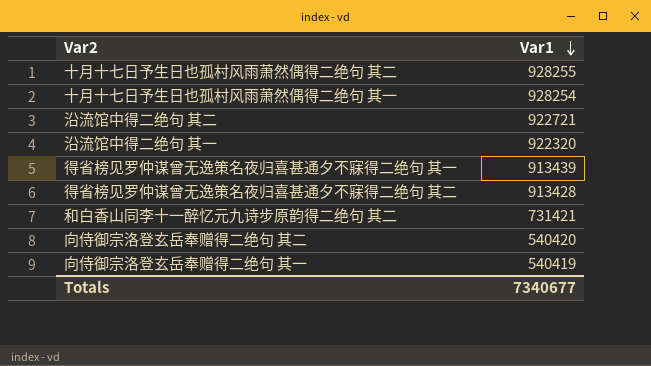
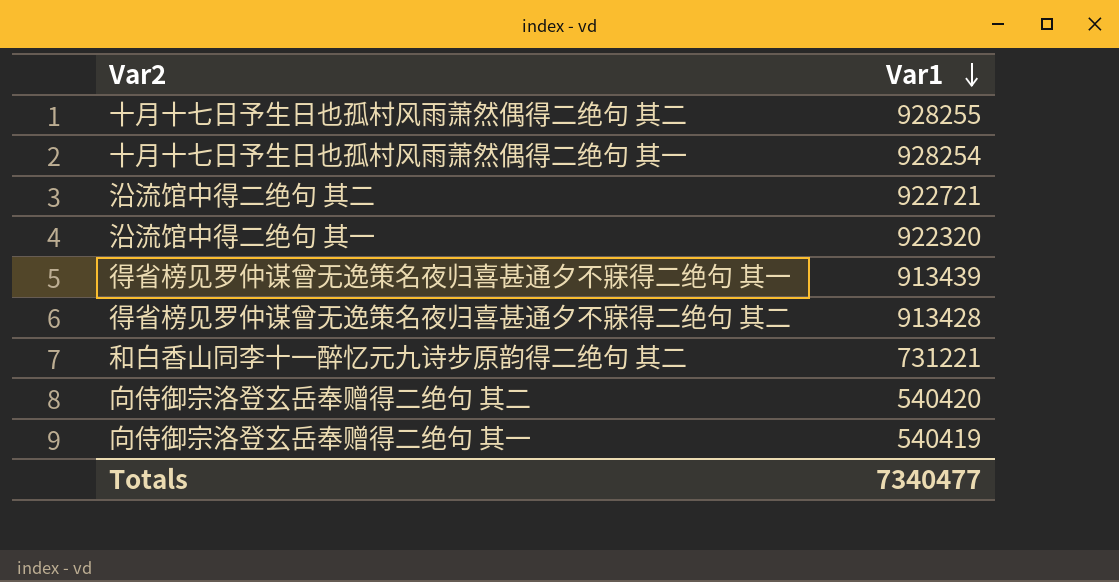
和白香山同李十一醉忆元九诗步原韵得二绝句 其二 | Var1: 731421 -> 731221
Totals | Var1: 7340677 -> 7340477

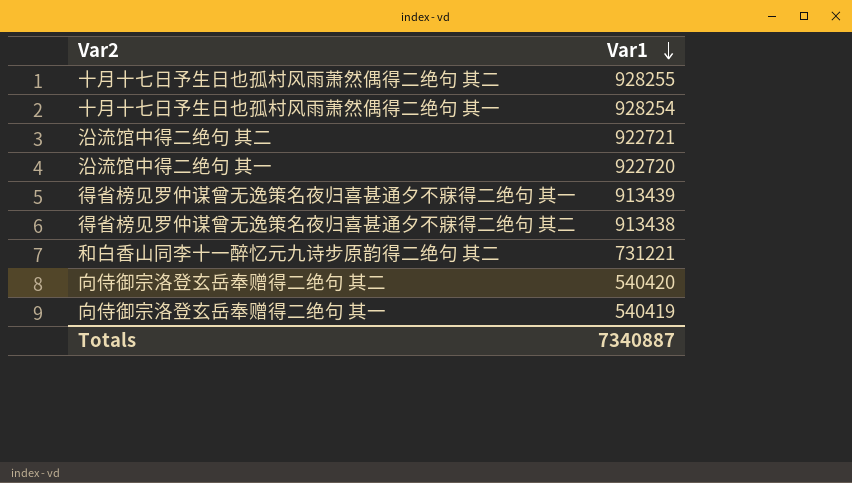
沿流馆中得二绝句 其一 | Var1: 922320 -> 922720
得省榜见罗仲谋曾无逸策名夜归喜甚通夕不寐得二绝句 其二 | Var1: 913428 -> 913438
Totals | Var1: 7340477 -> 7340887

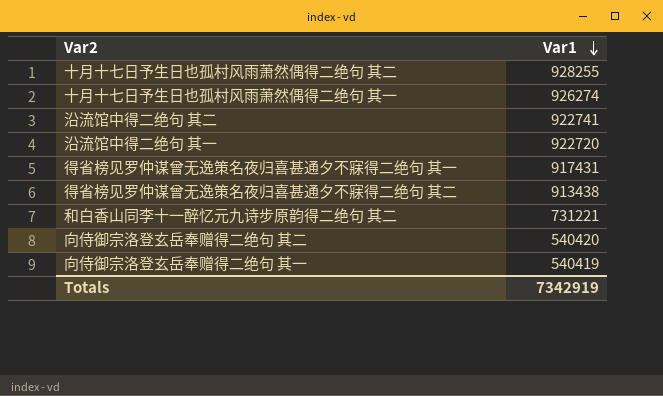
十月十七日予生日也孤村风雨萧然偶得二绝句 其一 | Var1: 928254 -> 926274
沿流馆中得二绝句 其二 | Var1: 922721 -> 922741
得省榜见罗仲谋曾无逸策名夜归喜甚通夕不寐得二绝句 其一 | Var1: 913439 -> 917431
Totals | Var1: 7340887 -> 7342919

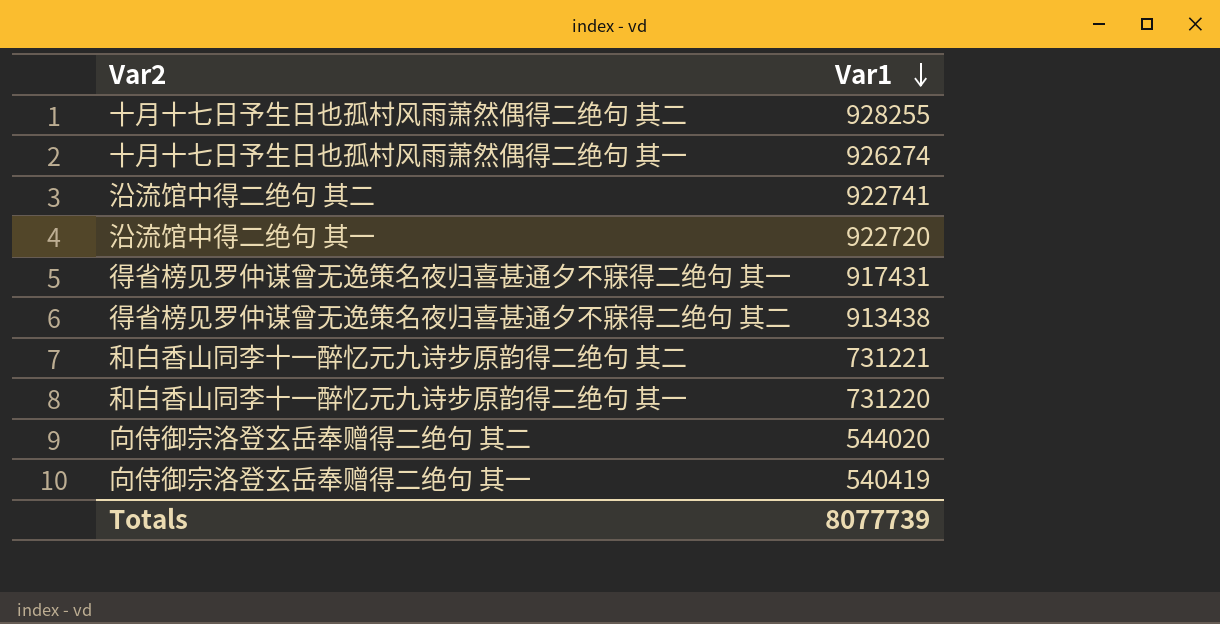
row 和白香山同李十一醉忆元九诗步原韵得二绝句 其一: none -> 731220
向侍御宗洛登玄岳奉赠得二绝句 其二 | Var1: 540420 -> 544020
Totals | Var1: 7342919 -> 8077739

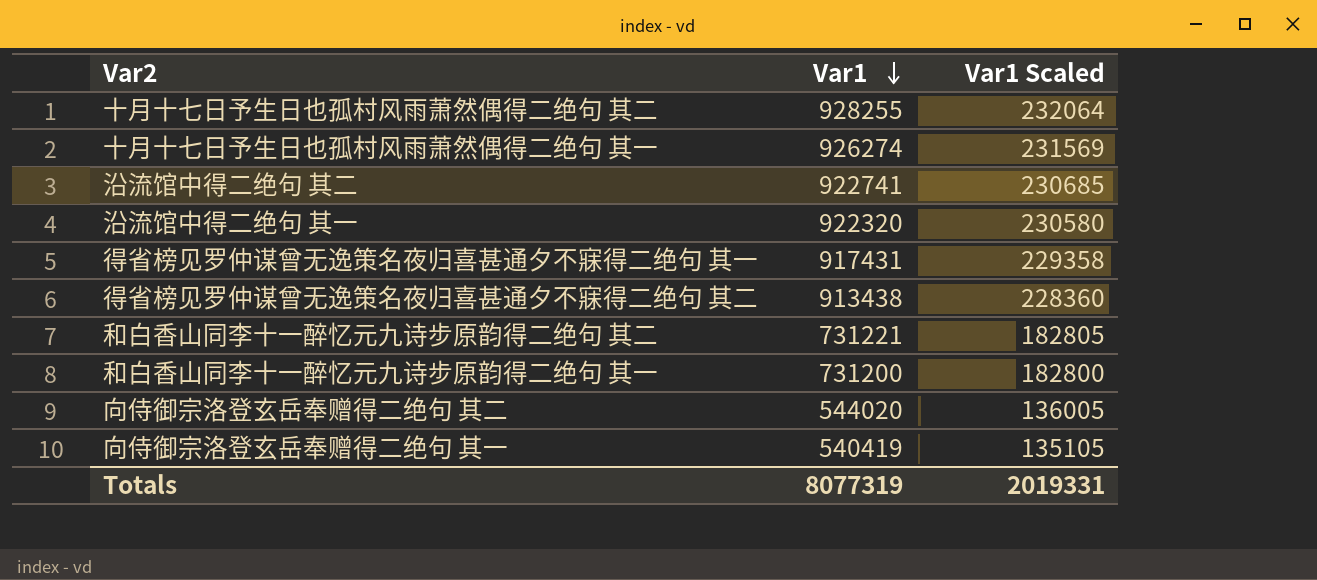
column Var1 Scaled | formula: none -> [Var1] * 0.25
沿流馆中得二绝句 其一 | Var1: 922720 -> 922320
和白香山同李十一醉忆元九诗步原韵得二绝句 其一 | Var1: 731220 -> 731200
Totals | Var1: 8077739 -> 8077319

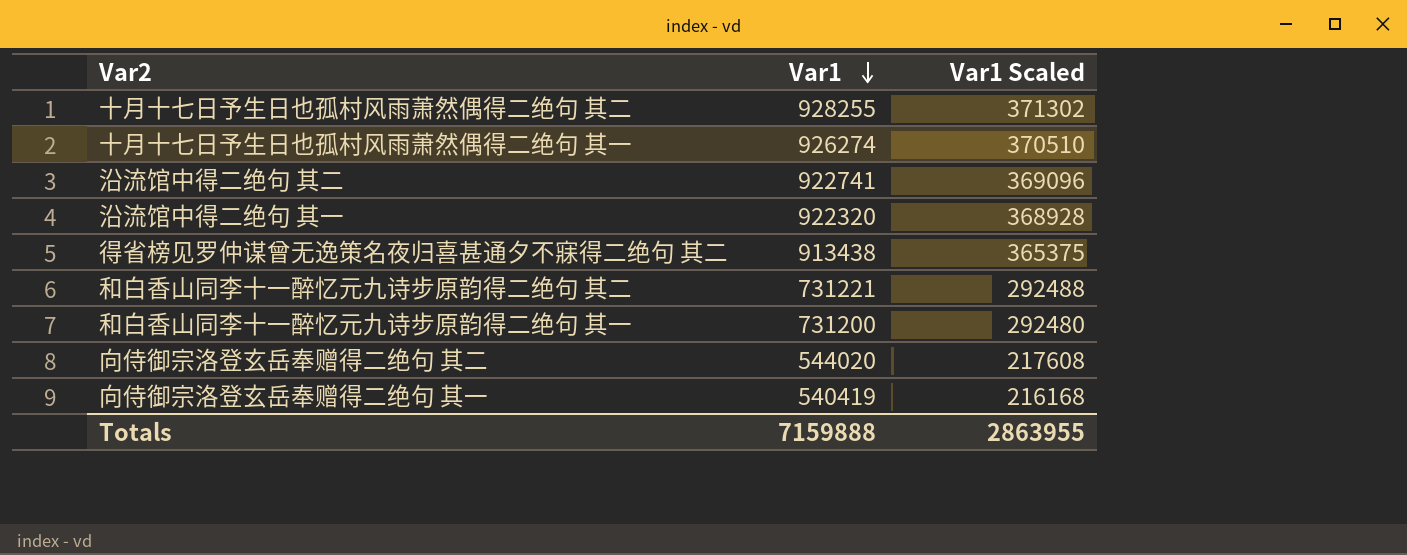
column Var1 Scaled | formula: [Var1] * 0.25 -> [Var1] * 0.4
row 得省榜见罗仲谋曾无逸策名夜归喜甚通夕不寐得二绝句 其一: 917431 | 229358 -> none
Totals | Var1: 8077319 -> 7159888
Totals | Var1 Scaled: 2019331 -> 2863955

